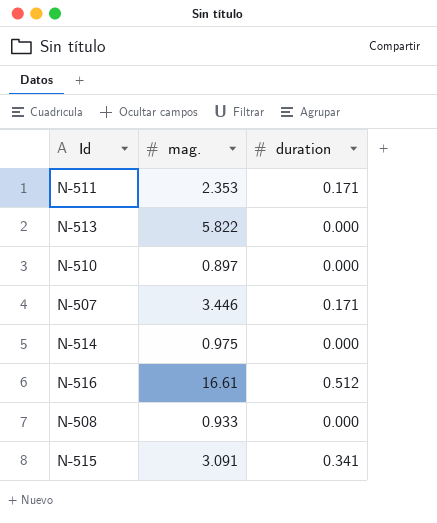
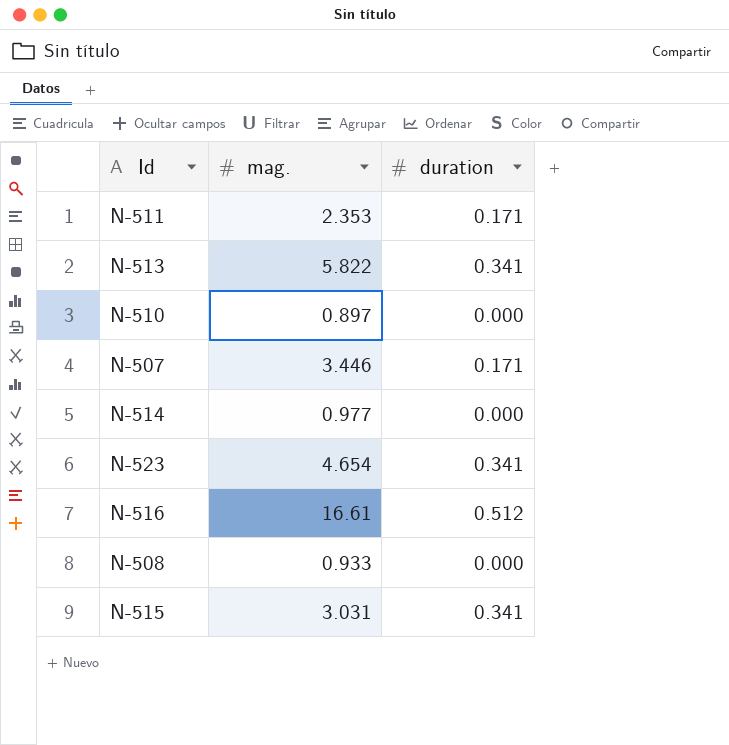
N-513 | duration: 0.000 -> 0.341
N-514 | mag.: 0.975 -> 0.977
row N-523: none -> 4.654 | 0.341
N-515 | mag.: 3.091 -> 3.031

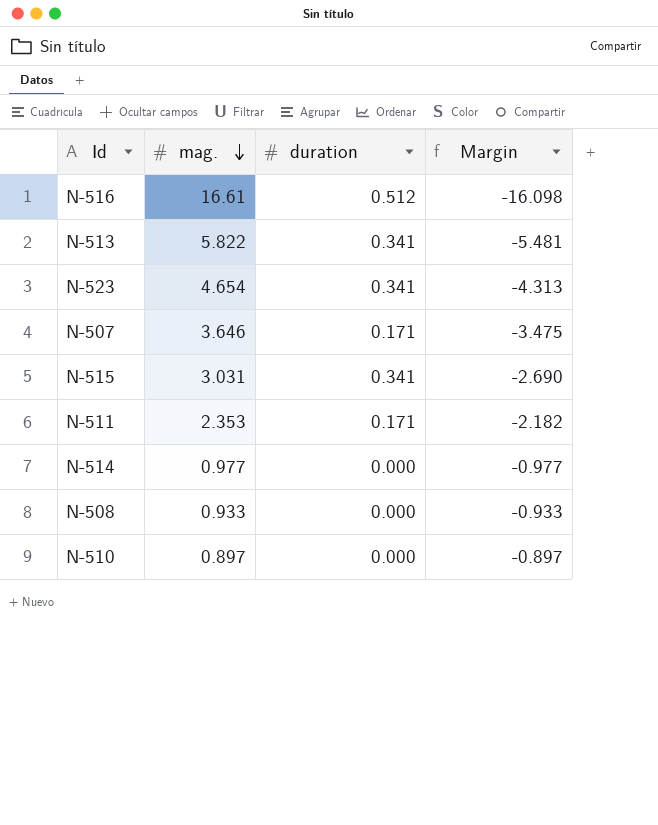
row order: none -> mag. descending
column Margin | formula: none -> [duration] - [mag.]
N-507 | mag.: 3.446 -> 3.646

